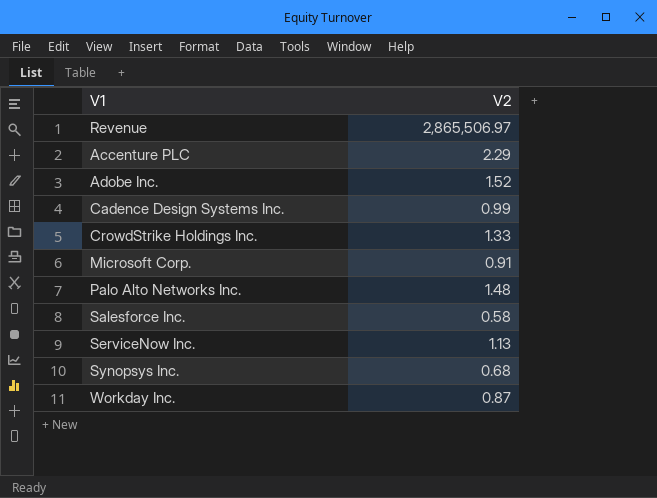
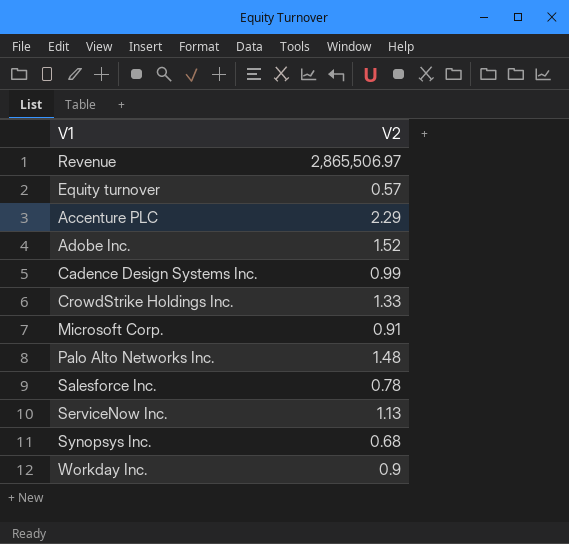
row Equity turnover: none -> 0.57
Salesforce Inc. | V2: 0.58 -> 0.78
Workday Inc. | V2: 0.87 -> 0.9

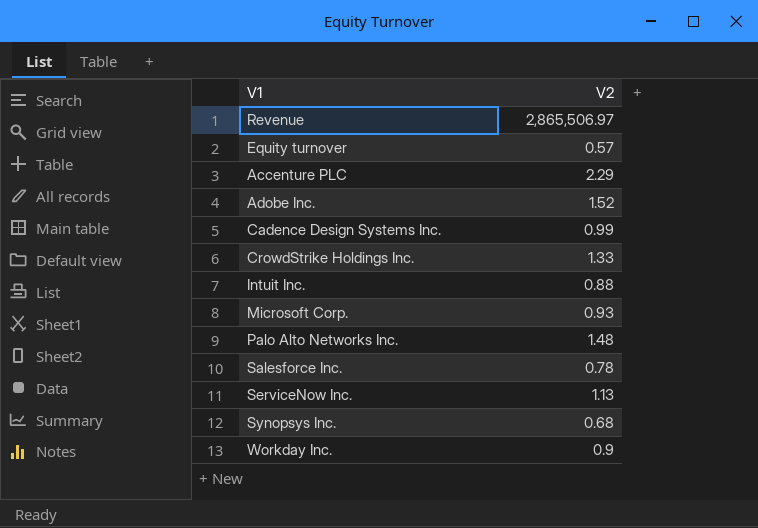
row Intuit Inc.: none -> 0.88
Microsoft Corp. | V2: 0.91 -> 0.93

